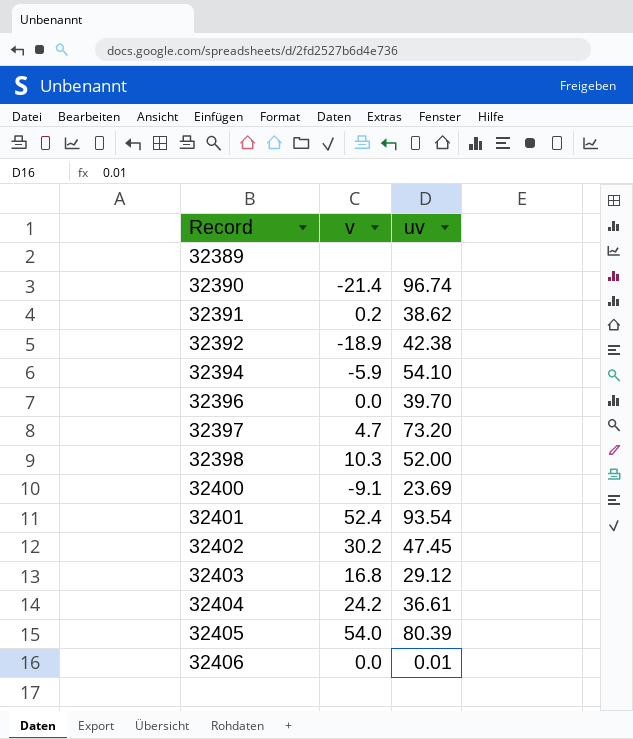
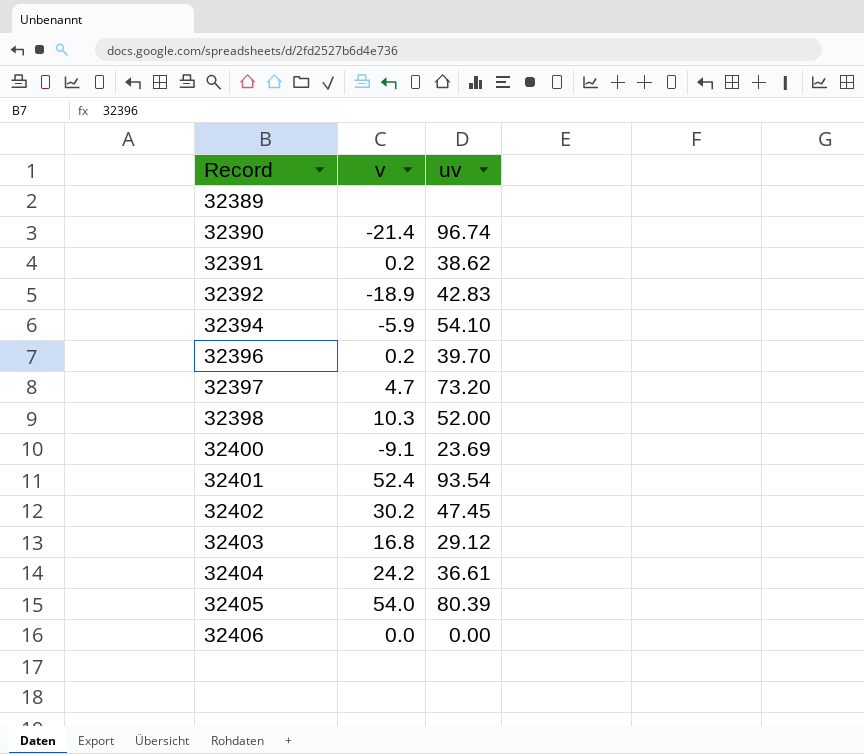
32392 | uv: 42.38 -> 42.83
32396 | v: 0.0 -> 0.2
32406 | uv: 0.01 -> 0.00

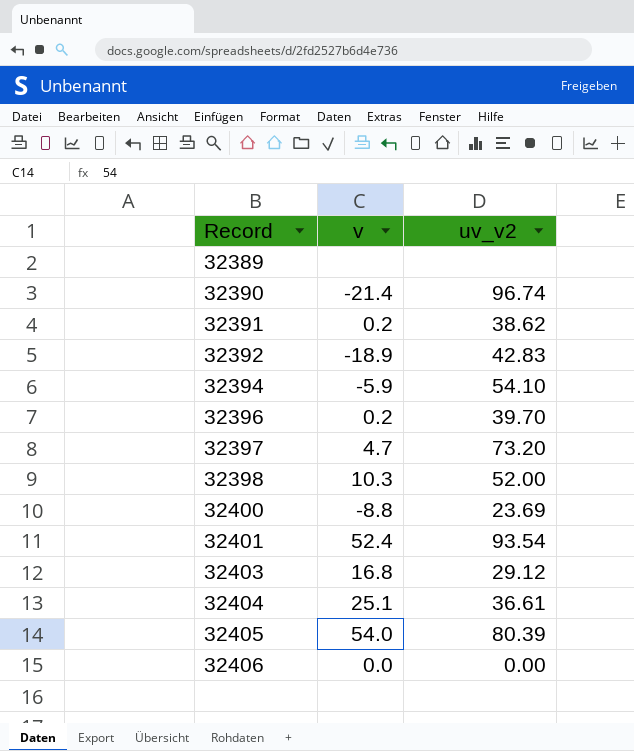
column name: uv -> uv_v2
row 32402: 30.2 | 47.45 -> none
32400 | v: -9.1 -> -8.8
32404 | v: 24.2 -> 25.1

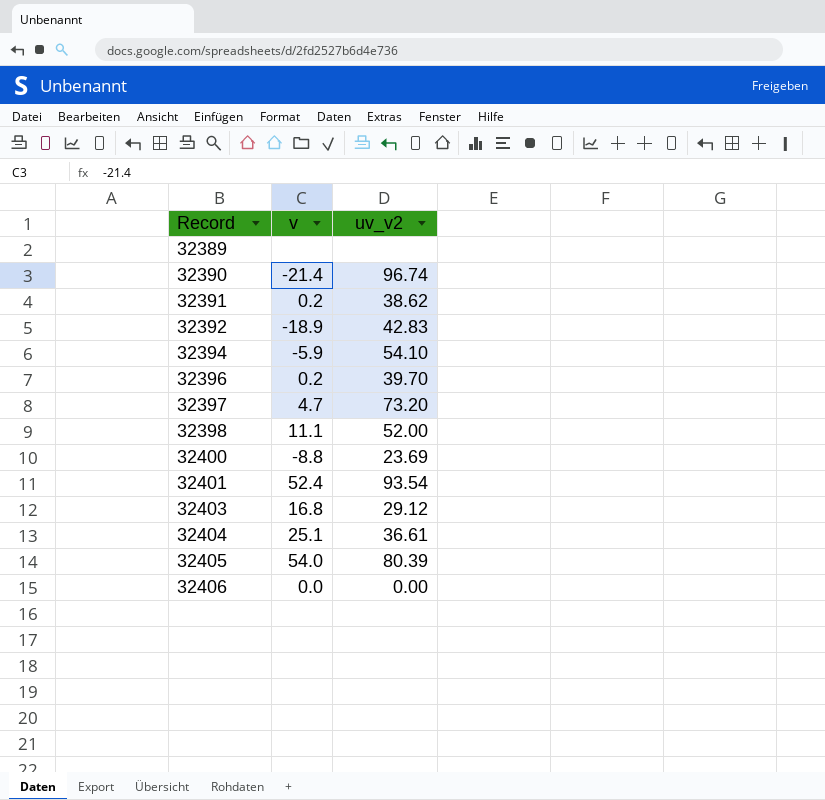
32398 | v: 10.3 -> 11.1

